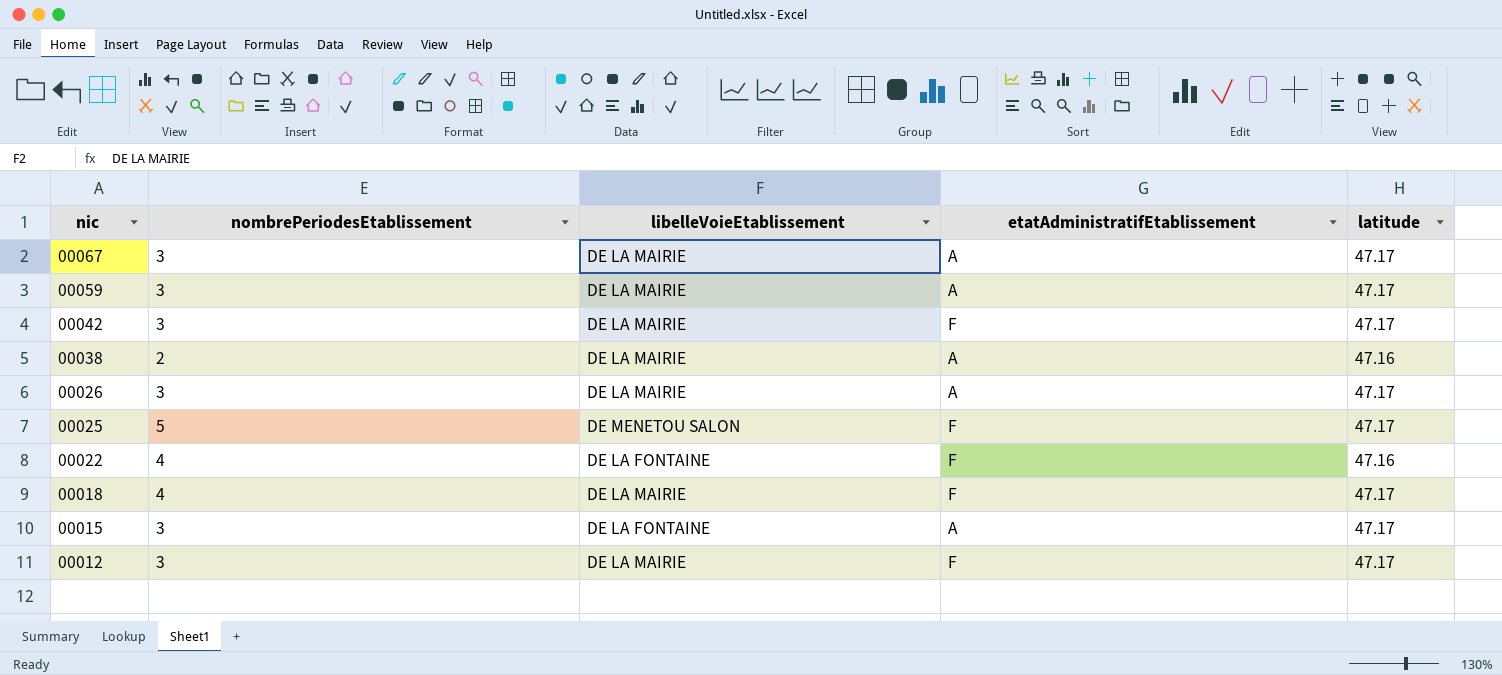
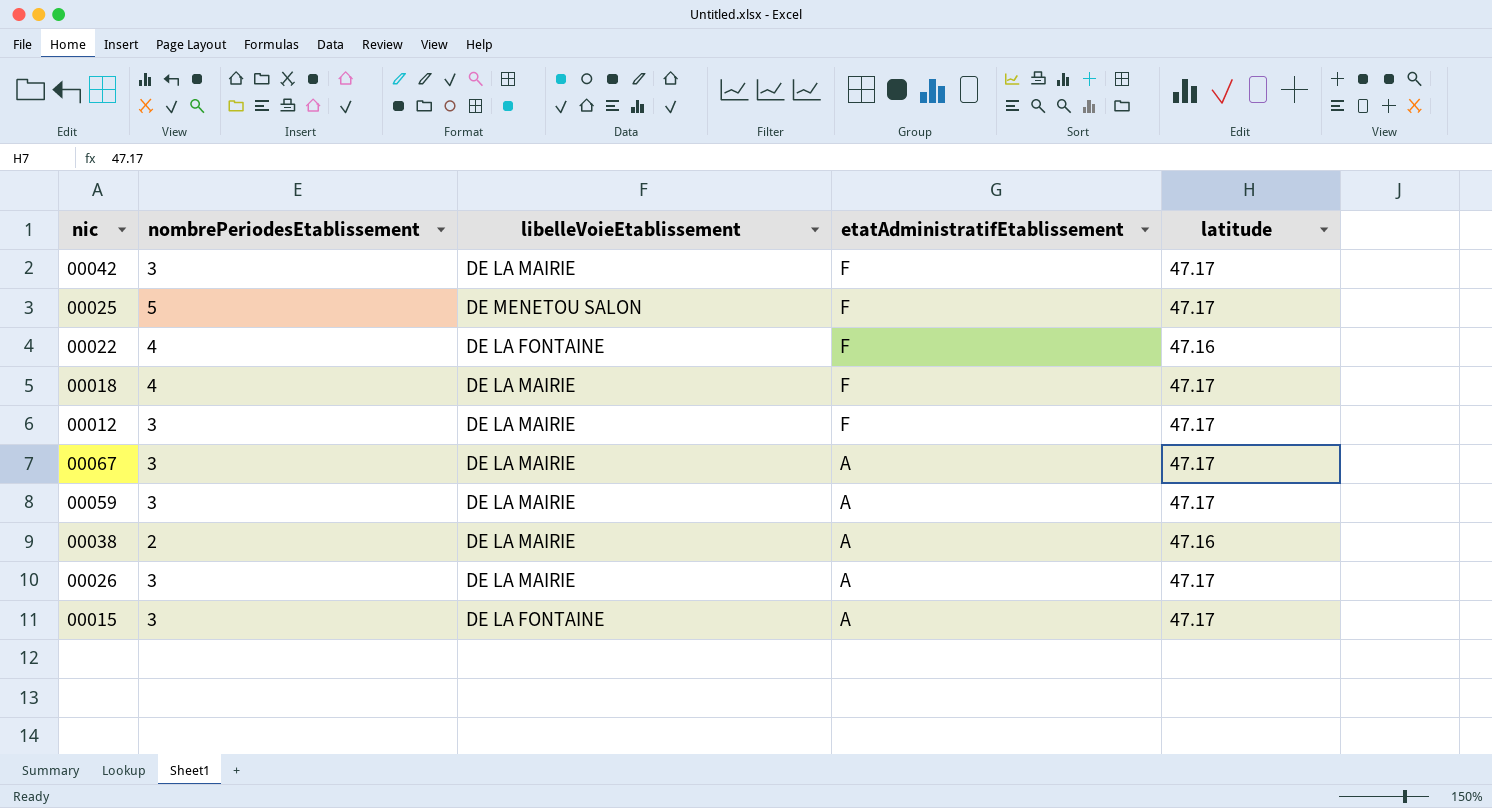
row order: nic descending -> etatAdministratifEtablissement descending

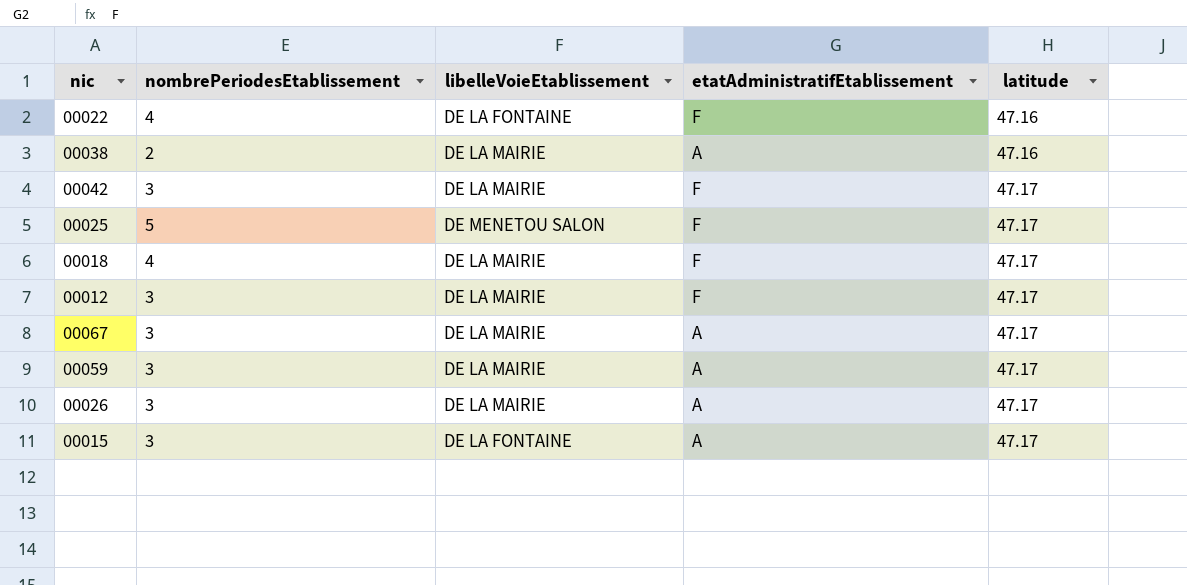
row order: etatAdministratifEtablissement descending -> latitude ascending

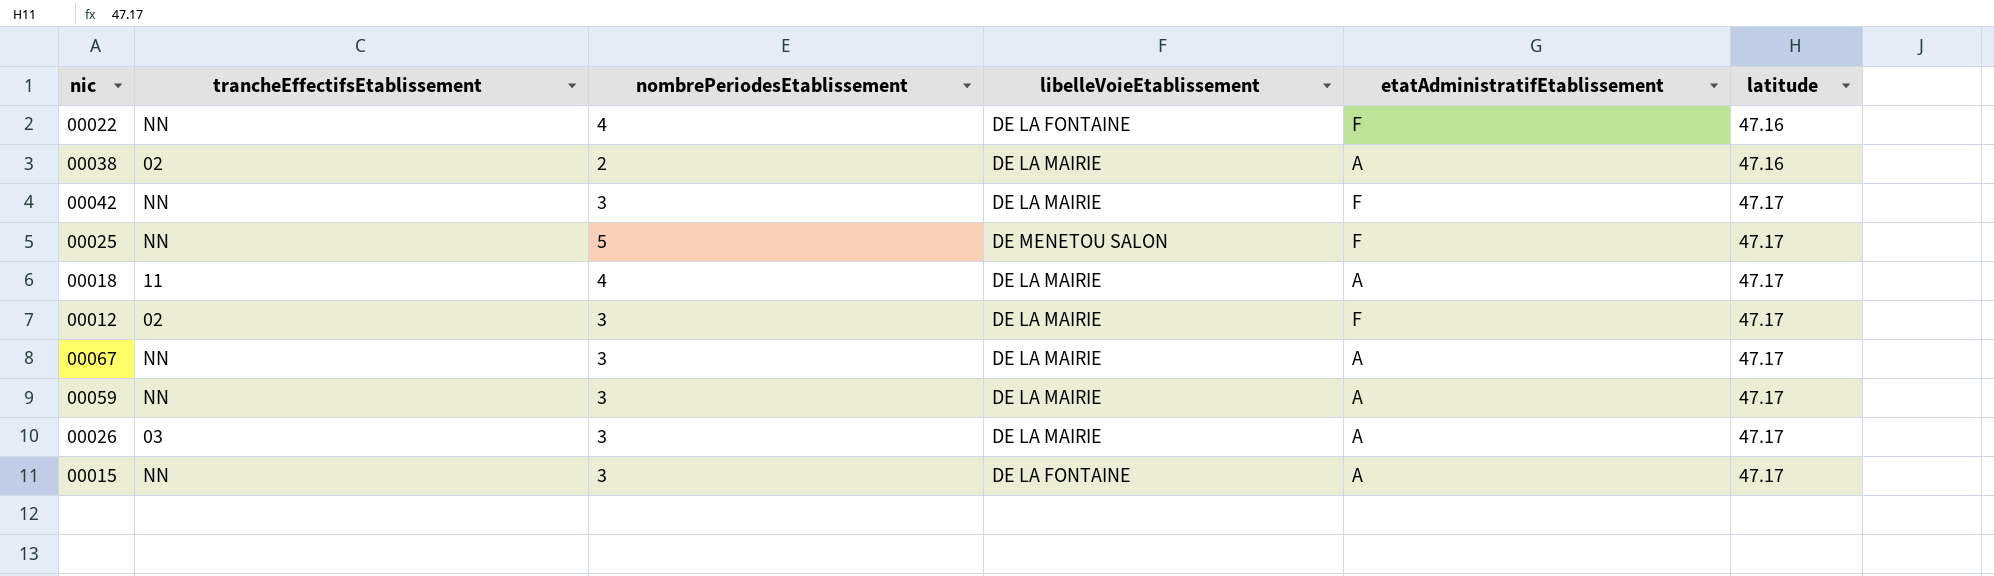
column trancheEffectifsEtablissement | position: none -> 2
00018 | etatAdministratifEtablissement: F -> A

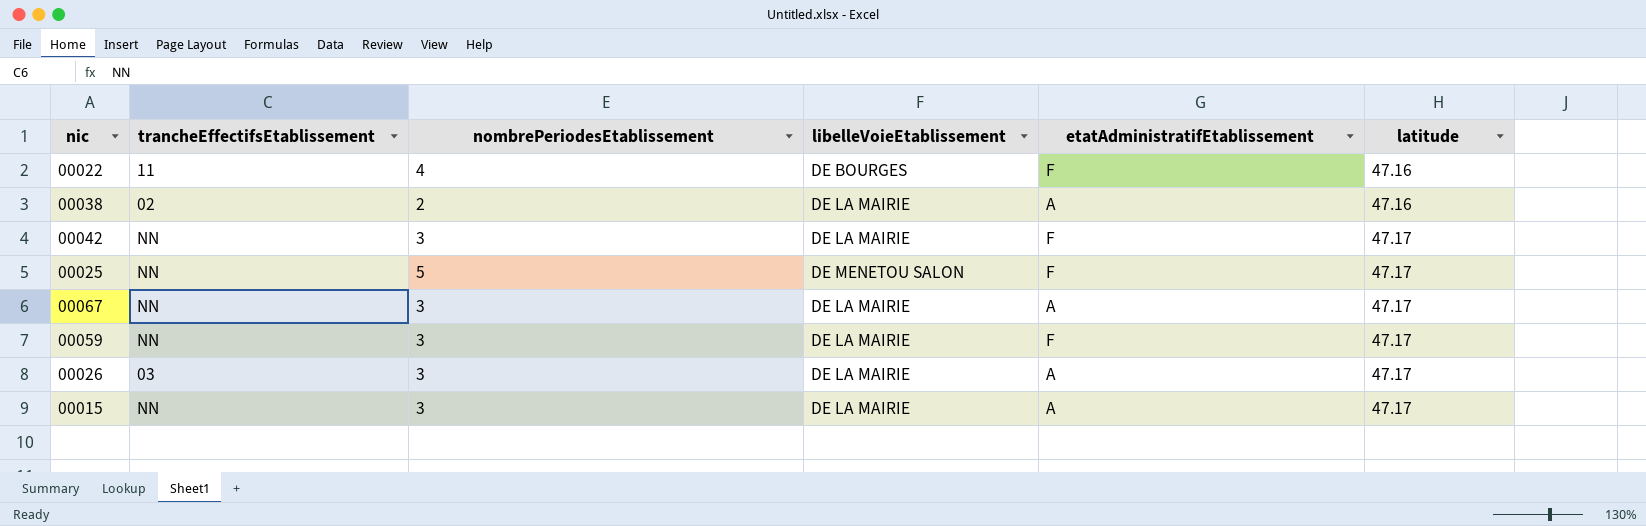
row 00018: 11 | 4 | DE LA MAIRIE | A | 47.17 -> none
row 00012: 02 | 3 | DE LA MAIRIE | F | 47.17 -> none
00022 | trancheEffectifsEtablissement: NN -> 11
00022 | libelleVoieEtablissement: DE LA FONTAINE -> DE BOURGES
00059 | etatAdministratifEtablissement: A -> F
00015 | libelleVoieEtablissement: DE LA FONTAINE -> DE LA MAIRIE

